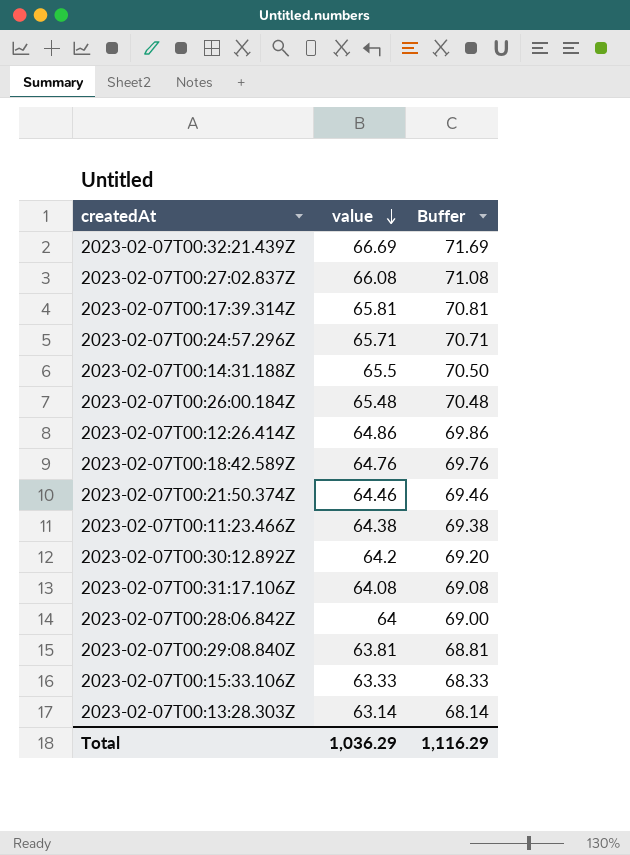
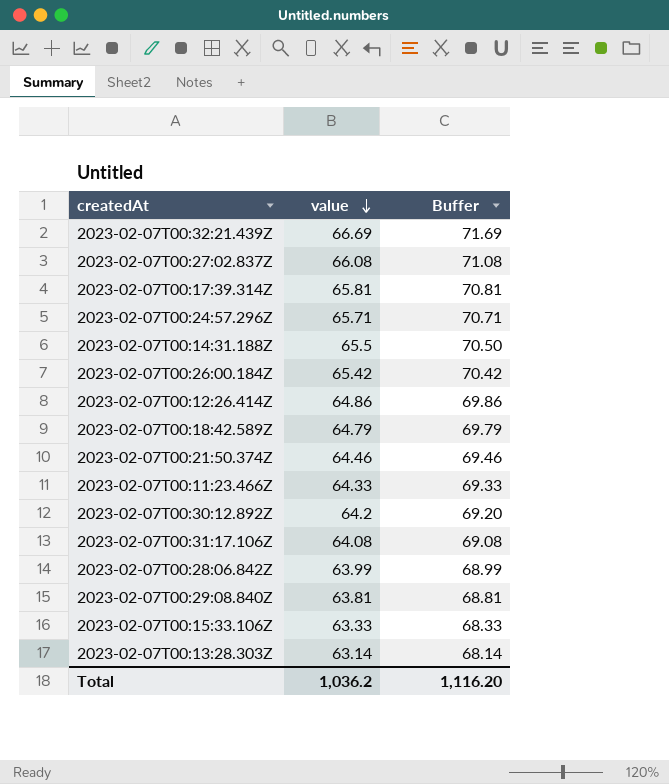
2023-02-07T00:26:00.184Z | value: 65.48 -> 65.42
2023-02-07T00:26:00.184Z | Buffer: 70.48 -> 70.42
2023-02-07T00:18:42.589Z | value: 64.76 -> 64.79
2023-02-07T00:18:42.589Z | Buffer: 69.76 -> 69.79
2023-02-07T00:11:23.466Z | value: 64.38 -> 64.33
2023-02-07T00:11:23.466Z | Buffer: 69.38 -> 69.33
2023-02-07T00:28:06.842Z | value: 64 -> 63.99
2023-02-07T00:28:06.842Z | Buffer: 69.00 -> 68.99
Total | value: 1,036.29 -> 1,036.2
Total | Buffer: 1,116.29 -> 1,116.20

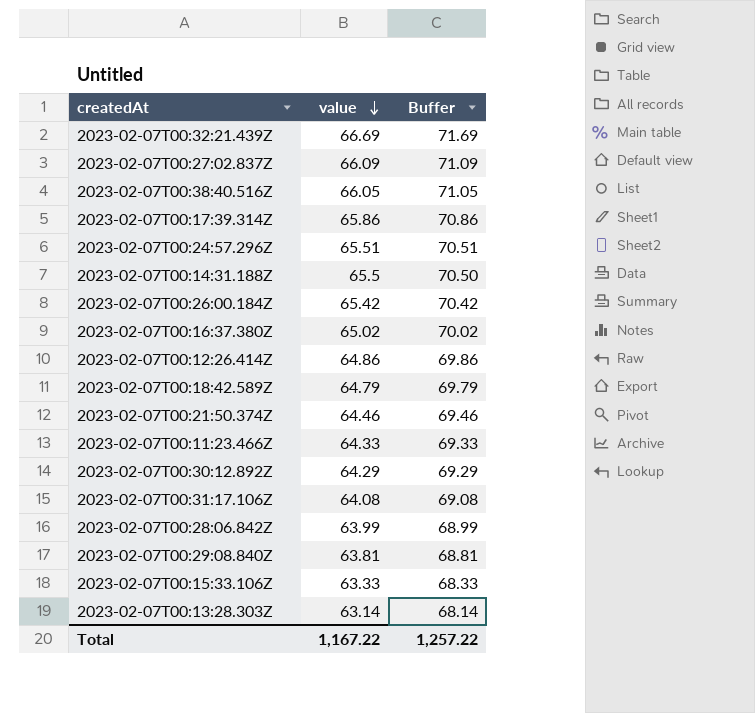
2023-02-07T00:27:02.837Z | value: 66.08 -> 66.09
2023-02-07T00:27:02.837Z | Buffer: 71.08 -> 71.09
row 2023-02-07T00:38:40.516Z: none -> 66.05 | 71.05
2023-02-07T00:17:39.314Z | value: 65.81 -> 65.86
2023-02-07T00:17:39.314Z | Buffer: 70.81 -> 70.86
2023-02-07T00:24:57.296Z | value: 65.71 -> 65.51
2023-02-07T00:24:57.296Z | Buffer: 70.71 -> 70.51
row 2023-02-07T00:16:37.380Z: none -> 65.02 | 70.02
2023-02-07T00:30:12.892Z | value: 64.2 -> 64.29
2023-02-07T00:30:12.892Z | Buffer: 69.20 -> 69.29
Total | value: 1,036.2 -> 1,167.22
Total | Buffer: 1,116.20 -> 1,257.22

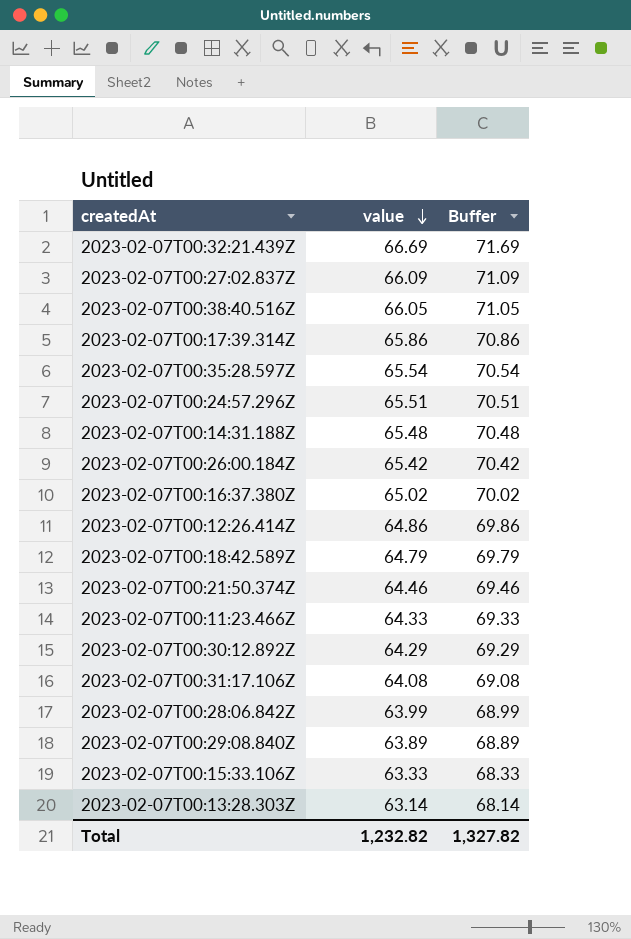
row 2023-02-07T00:35:28.597Z: none -> 65.54 | 70.54
2023-02-07T00:14:31.188Z | value: 65.5 -> 65.48
2023-02-07T00:14:31.188Z | Buffer: 70.50 -> 70.48
2023-02-07T00:29:08.840Z | value: 63.81 -> 63.89
2023-02-07T00:29:08.840Z | Buffer: 68.81 -> 68.89
Total | value: 1,167.22 -> 1,232.82
Total | Buffer: 1,257.22 -> 1,327.82

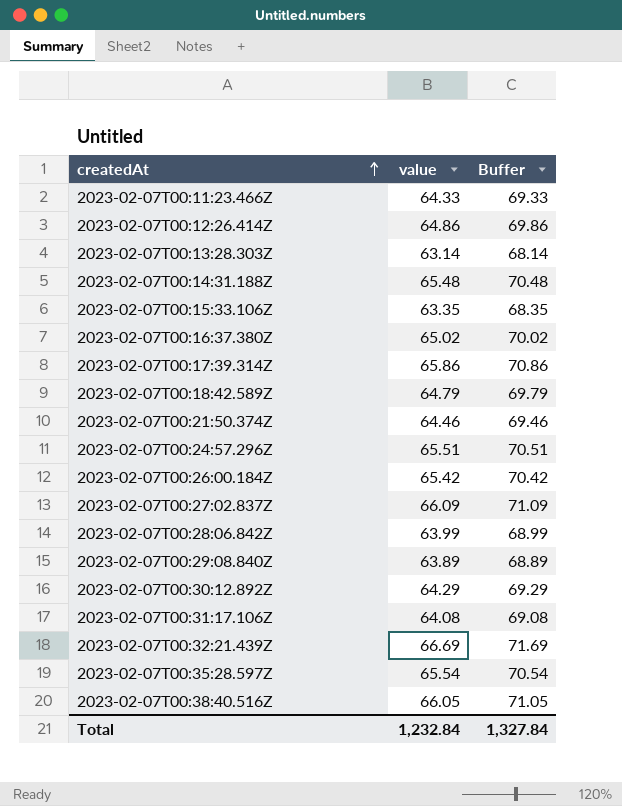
row order: value descending -> createdAt ascending
2023-02-07T00:15:33.106Z | value: 63.33 -> 63.35
2023-02-07T00:15:33.106Z | Buffer: 68.33 -> 68.35
Total | value: 1,232.82 -> 1,232.84
Total | Buffer: 1,327.82 -> 1,327.84

